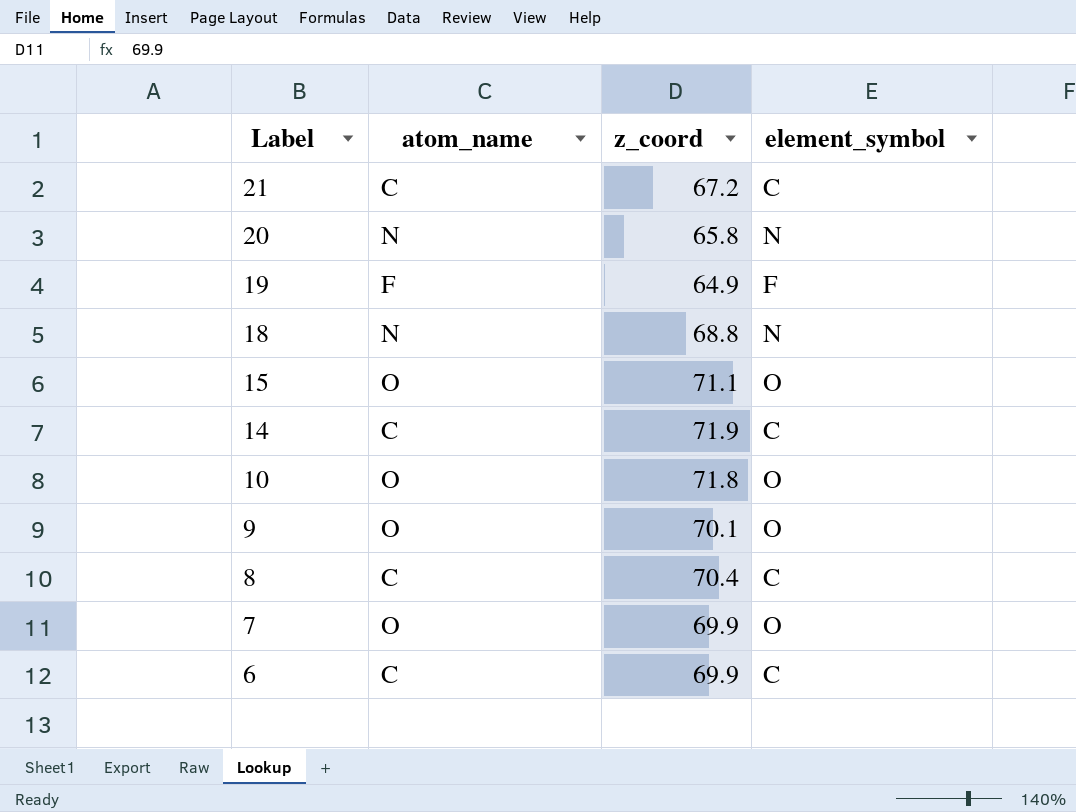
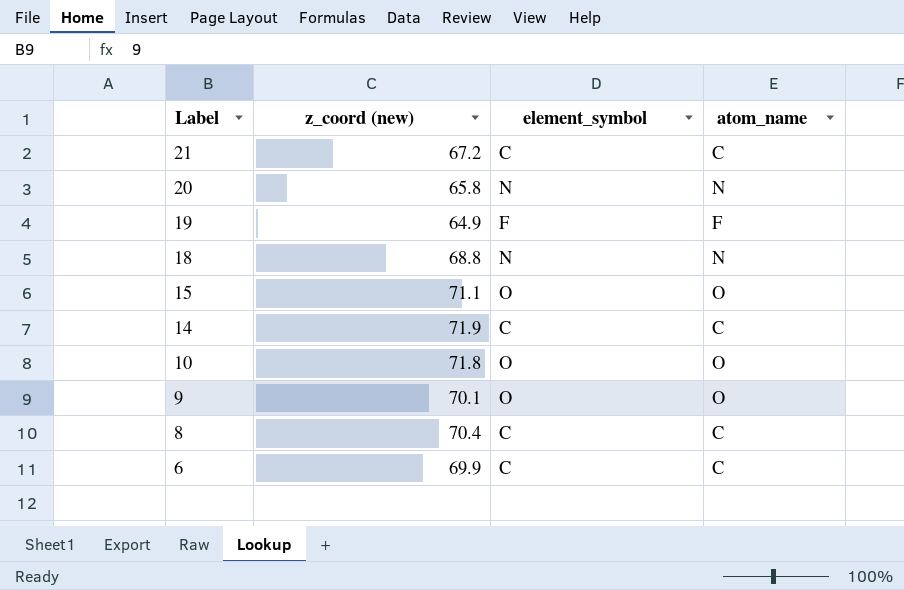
column name: z_coord -> z_coord (new)
column atom_name | position: 2 -> 4
row 7: O | 69.9 | O -> none

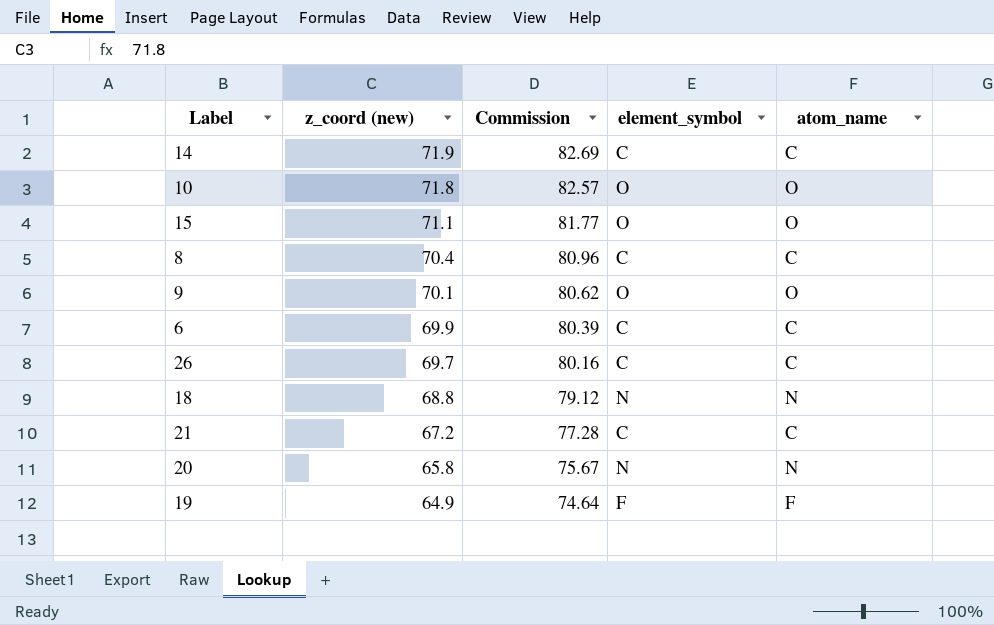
row order: Label descending -> z_coord (new) descending
column Commission | formula: none -> [z_coord (new)] * 1.15
row 26: none -> 69.7 | 80.16 | C | C

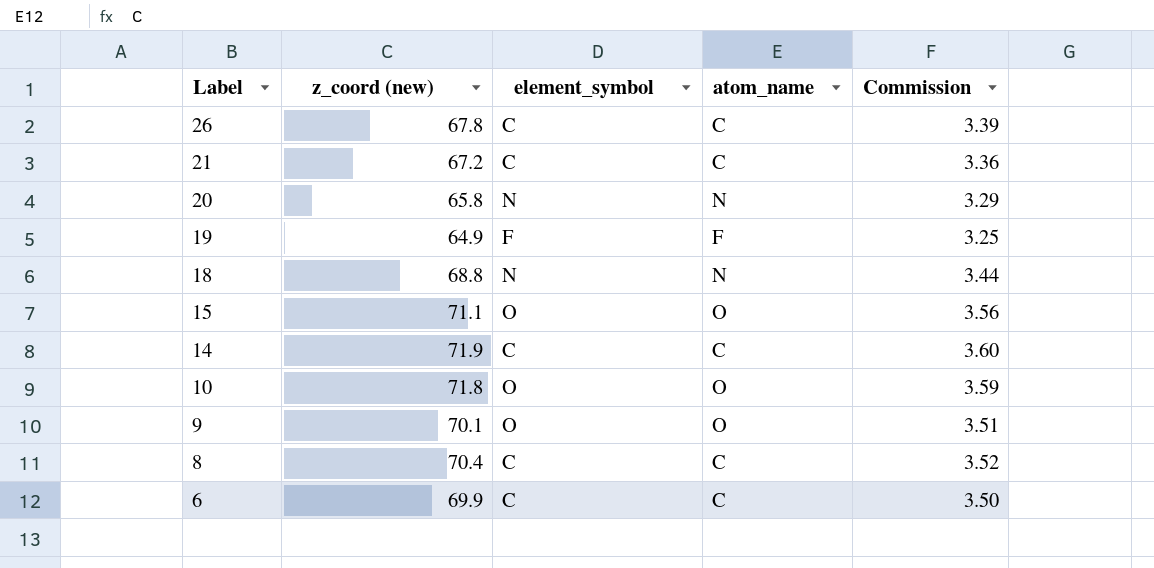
row order: z_coord (new) descending -> Label descending
column Commission | formula: [z_coord (new)] * 1.15 -> [z_coord (new)] * 0.05
column Commission | position: 3 -> 5
26 | z_coord (new): 69.7 -> 67.8

